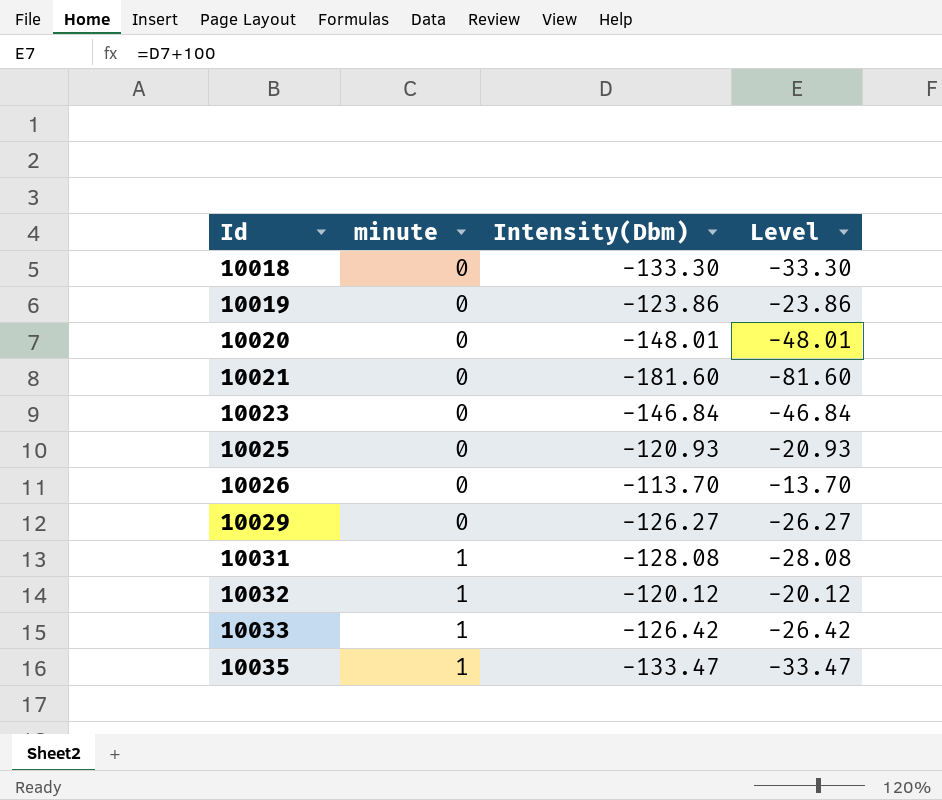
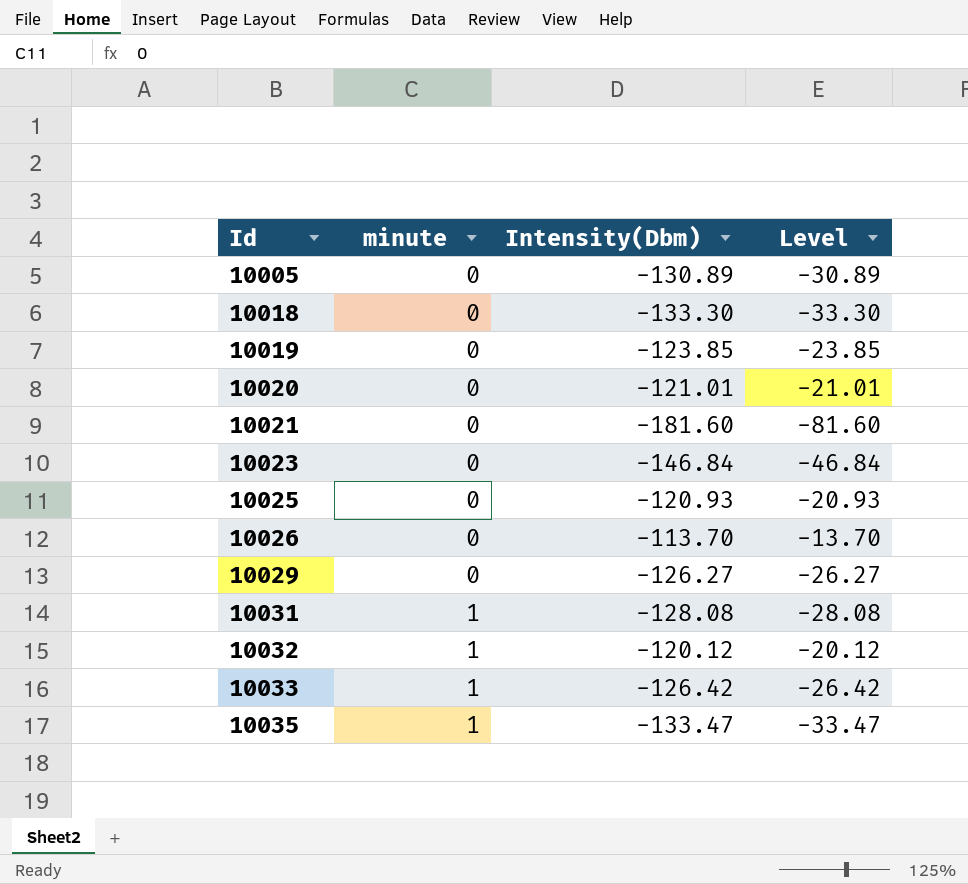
row 10005: none -> 0 | -130.89 | -30.89
10019 | Intensity(Dbm): -123.86 -> -123.85
10019 | Level: -23.86 -> -23.85
10020 | Intensity(Dbm): -148.01 -> -121.01
10020 | Level: -48.01 -> -21.01

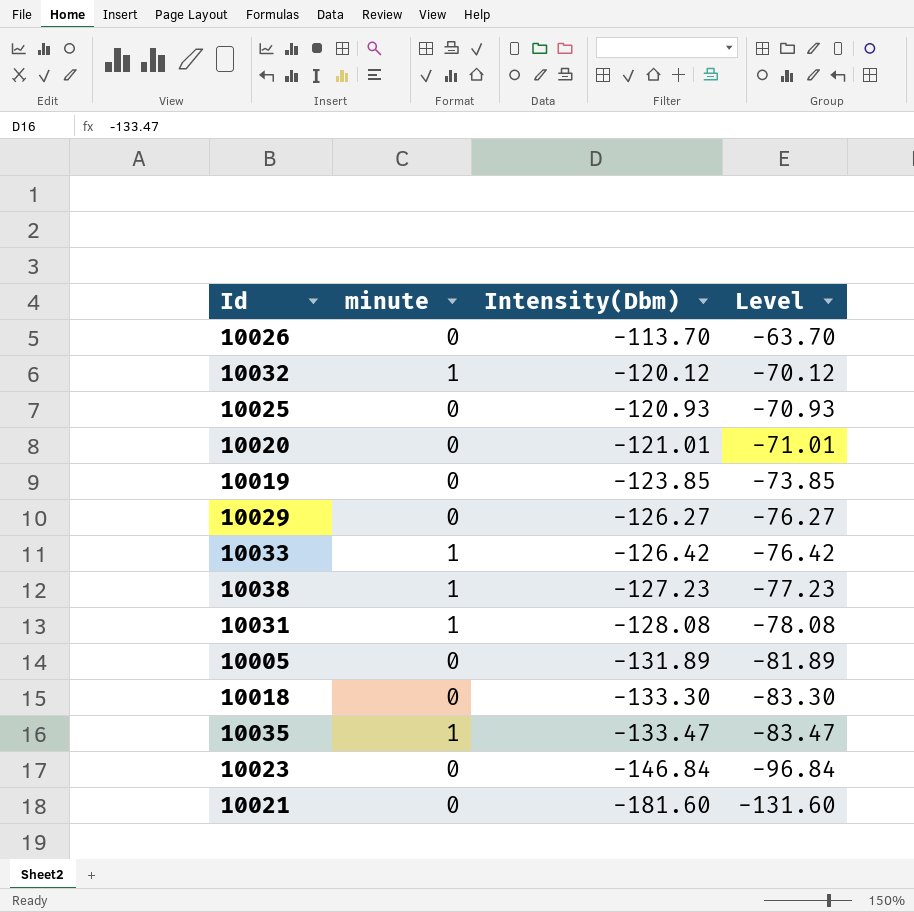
row order: Id ascending -> Intensity(Dbm) descending
column Level | formula: [Intensity(Dbm)] + 100 -> [Intensity(Dbm)] + 50
row 10038: none -> 1 | -127.23 | -77.23
10005 | Intensity(Dbm): -130.89 -> -131.89

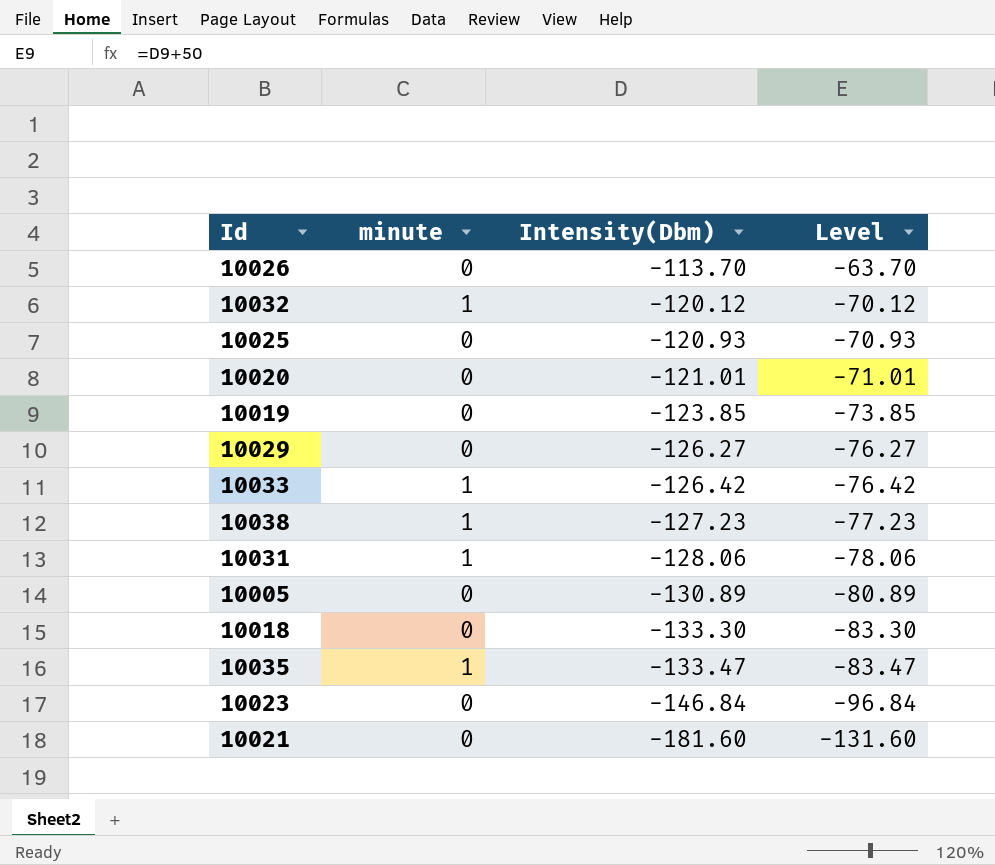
10031 | Intensity(Dbm): -128.08 -> -128.06
10031 | Level: -78.08 -> -78.06
10005 | Intensity(Dbm): -131.89 -> -130.89
10005 | Level: -81.89 -> -80.89

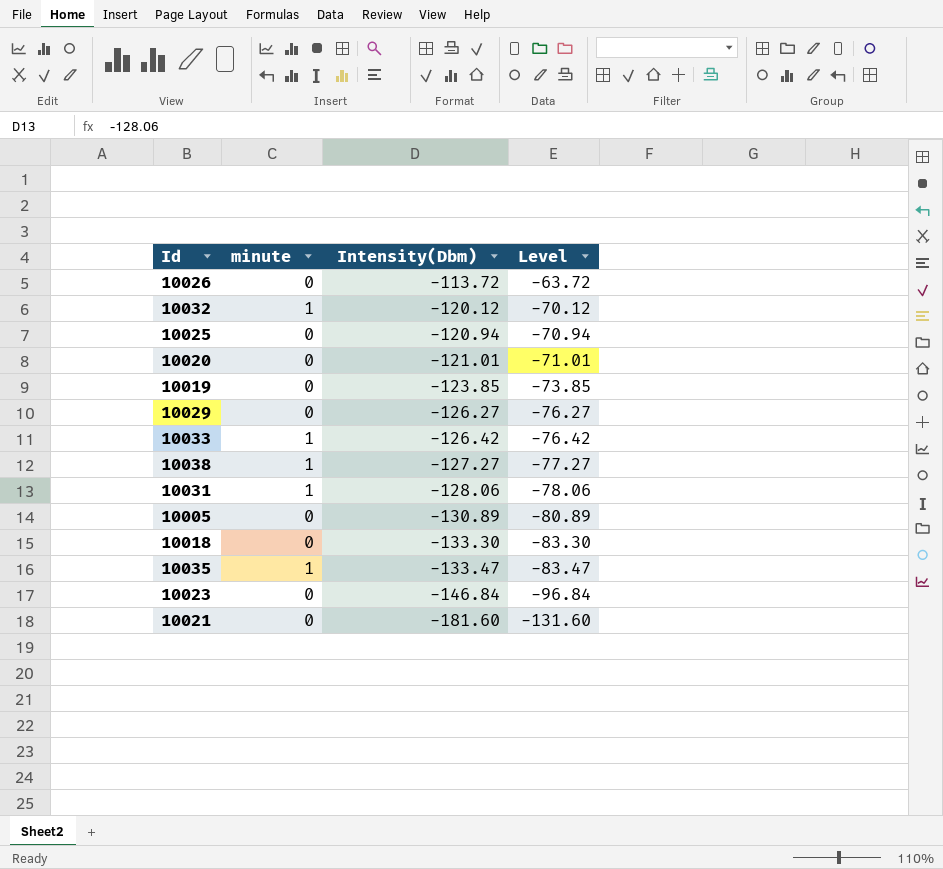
10026 | Intensity(Dbm): -113.70 -> -113.72
10026 | Level: -63.70 -> -63.72
10025 | Intensity(Dbm): -120.93 -> -120.94
10025 | Level: -70.93 -> -70.94
10038 | Intensity(Dbm): -127.23 -> -127.27
10038 | Level: -77.23 -> -77.27

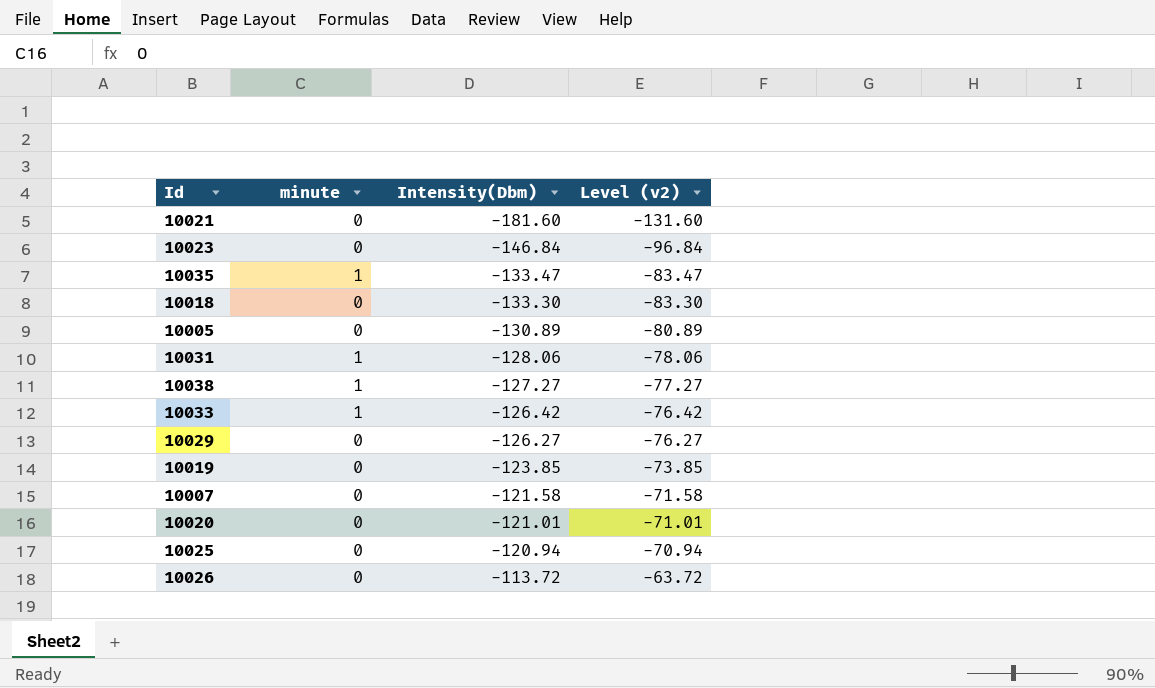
row order: Intensity(Dbm) descending -> Intensity(Dbm) ascending
column name: Level -> Level (v2)
row 10032: 1 | -120.12 | -70.12 -> none
row 10007: none -> 0 | -121.58 | -71.58

